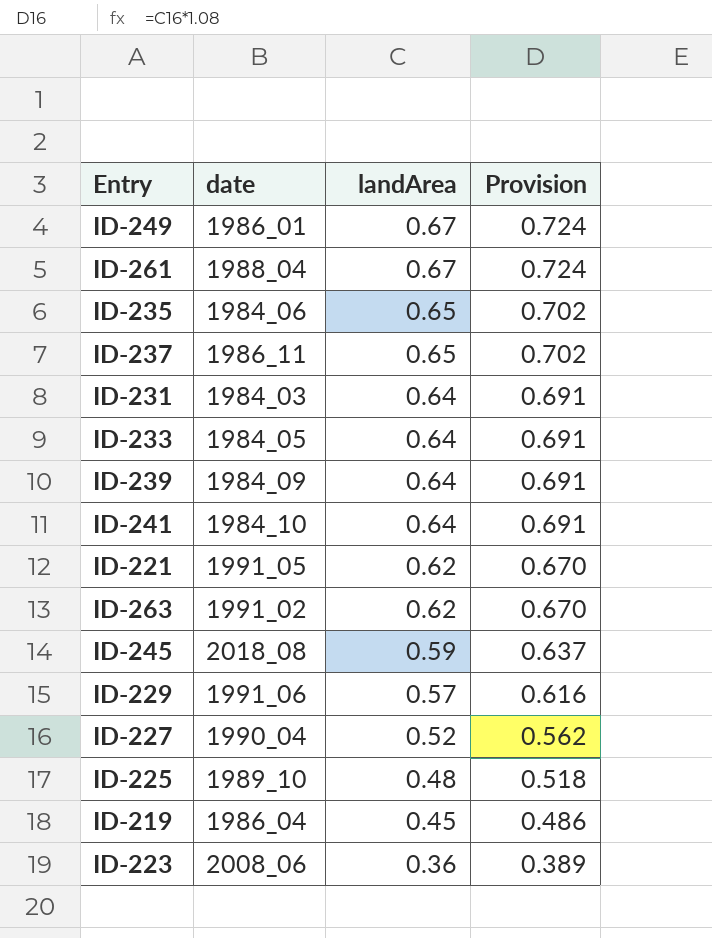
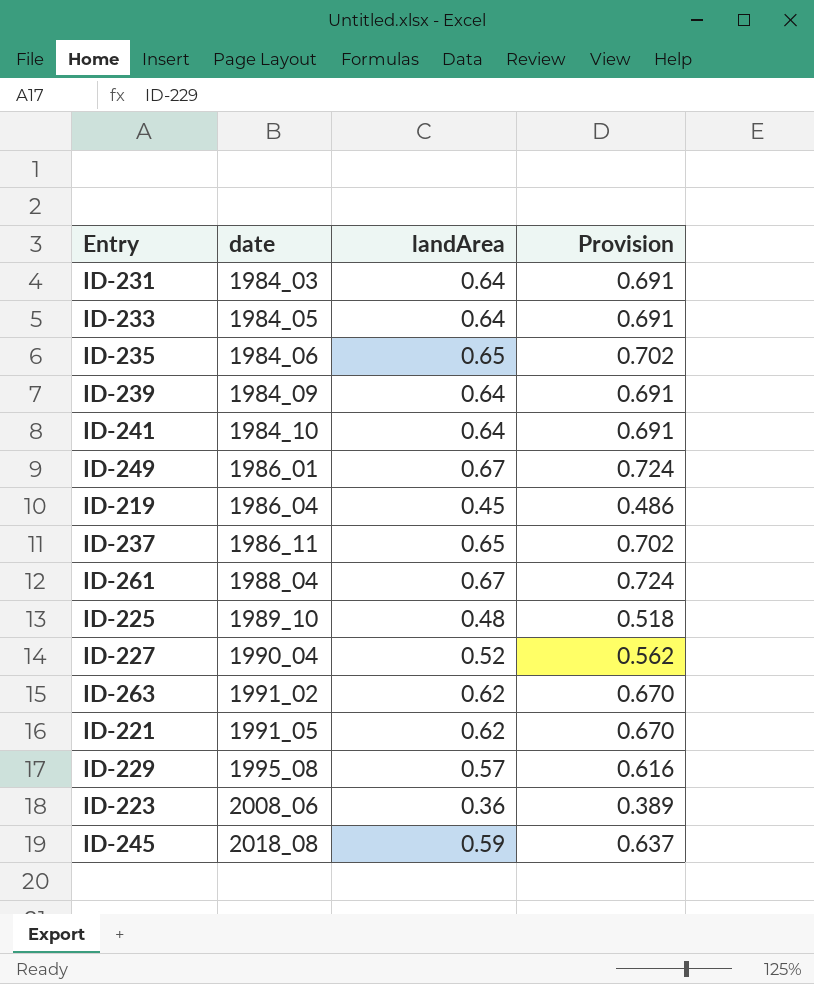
row order: landArea descending -> date ascending
ID-229 | date: 1991_06 -> 1995_08

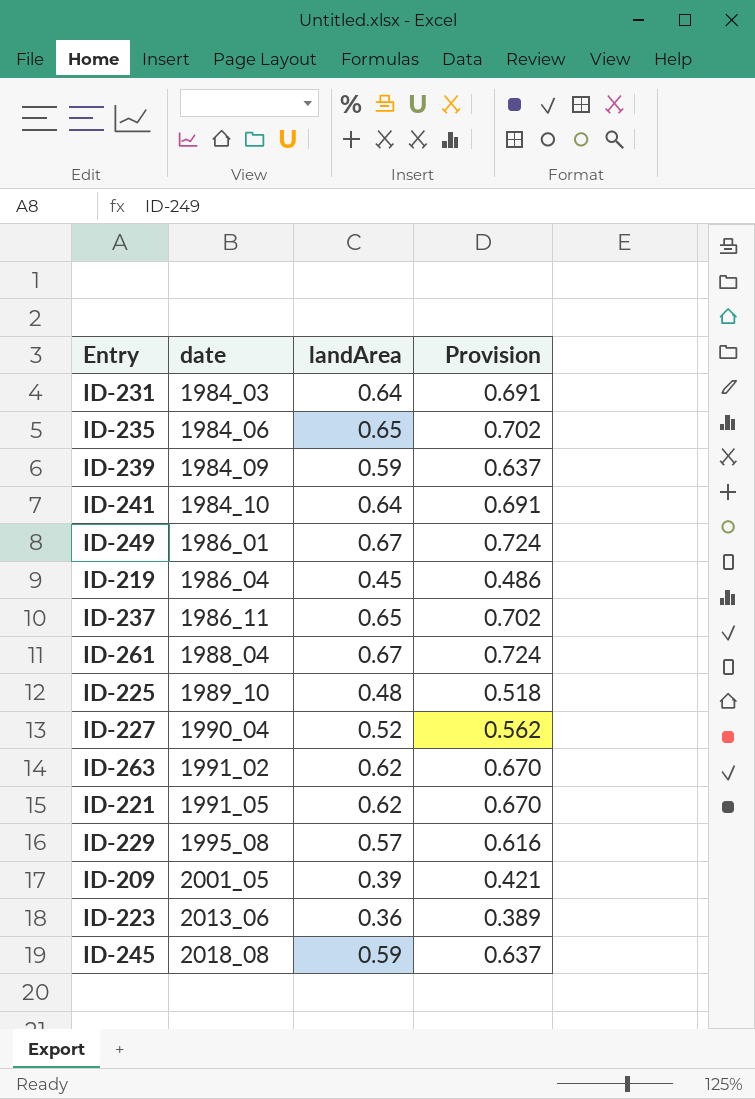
row ID-233: 1984_05 | 0.64 | 0.691 -> none
ID-239 | landArea: 0.64 -> 0.59
ID-239 | Provision: 0.691 -> 0.637
row ID-209: none -> 2001_05 | 0.39 | 0.421
ID-223 | date: 2008_06 -> 2013_06

